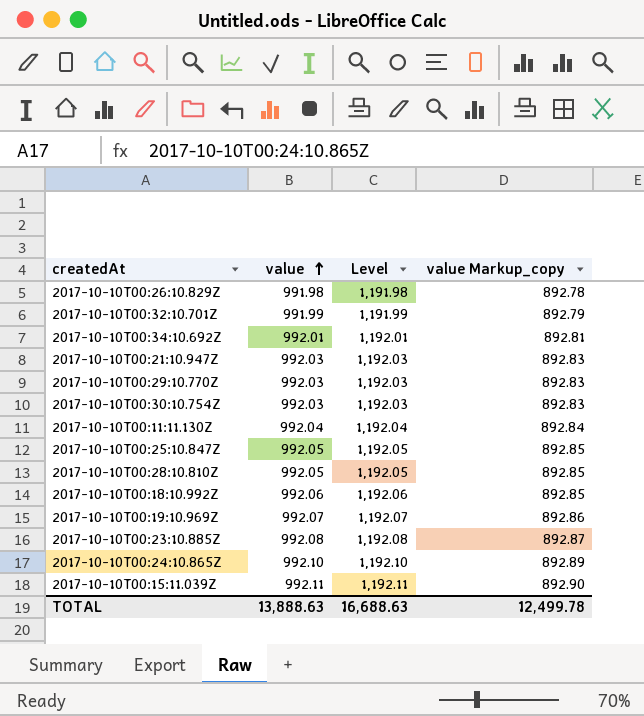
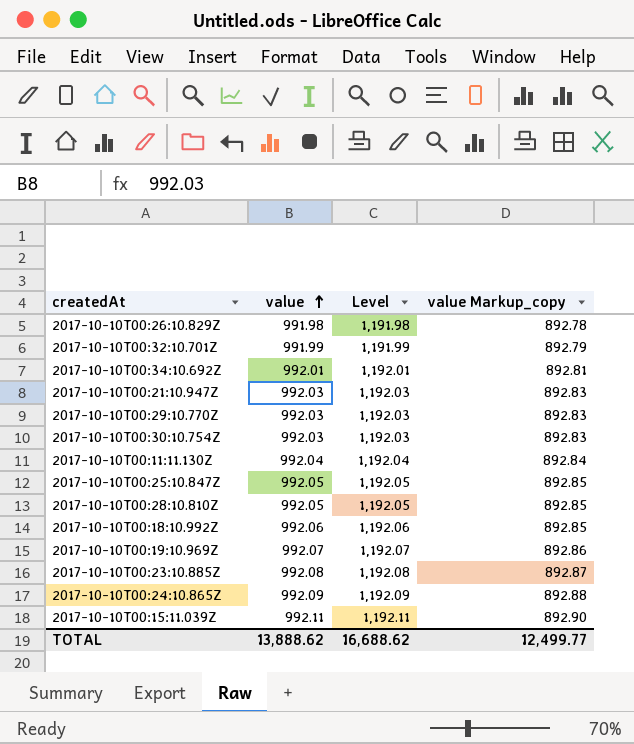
2017-10-10T00:24:10.865Z | value: 992.10 -> 992.09
2017-10-10T00:24:10.865Z | Level: 1,192.10 -> 1,192.09
2017-10-10T00:24:10.865Z | value Markup_copy: 892.89 -> 892.88
TOTAL | value: 13,888.63 -> 13,888.62
TOTAL | Level: 16,688.63 -> 16,688.62
TOTAL | value Markup_copy: 12,499.78 -> 12,499.77

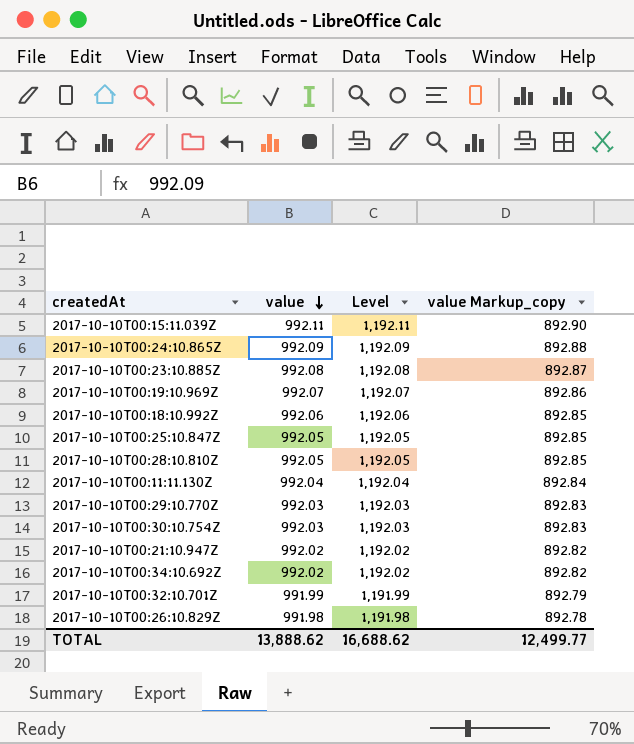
row order: value ascending -> value descending
2017-10-10T00:21:10.947Z | value: 992.03 -> 992.02
2017-10-10T00:21:10.947Z | Level: 1,192.03 -> 1,192.02
2017-10-10T00:21:10.947Z | value Markup_copy: 892.83 -> 892.82
2017-10-10T00:34:10.692Z | value: 992.01 -> 992.02
2017-10-10T00:34:10.692Z | Level: 1,192.01 -> 1,192.02
2017-10-10T00:34:10.692Z | value Markup_copy: 892.81 -> 892.82

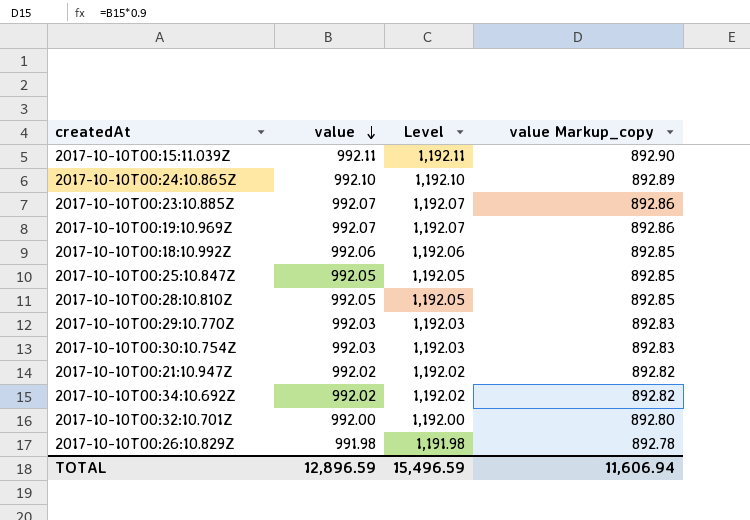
row 2017-10-10T00:11:11.130Z: 992.04 | 1,192.04 | 892.84 -> none
2017-10-10T00:24:10.865Z | value: 992.09 -> 992.10
2017-10-10T00:24:10.865Z | Level: 1,192.09 -> 1,192.10
2017-10-10T00:24:10.865Z | value Markup_copy: 892.88 -> 892.89
2017-10-10T00:23:10.885Z | value: 992.08 -> 992.07
2017-10-10T00:23:10.885Z | Level: 1,192.08 -> 1,192.07
2017-10-10T00:23:10.885Z | value Markup_copy: 892.87 -> 892.86
2017-10-10T00:32:10.701Z | value: 991.99 -> 992.00
2017-10-10T00:32:10.701Z | Level: 1,191.99 -> 1,192.00
2017-10-10T00:32:10.701Z | value Markup_copy: 892.79 -> 892.80
TOTAL | value: 13,888.62 -> 12,896.59
TOTAL | Level: 16,688.62 -> 15,496.59
TOTAL | value Markup_copy: 12,499.77 -> 11,606.94

